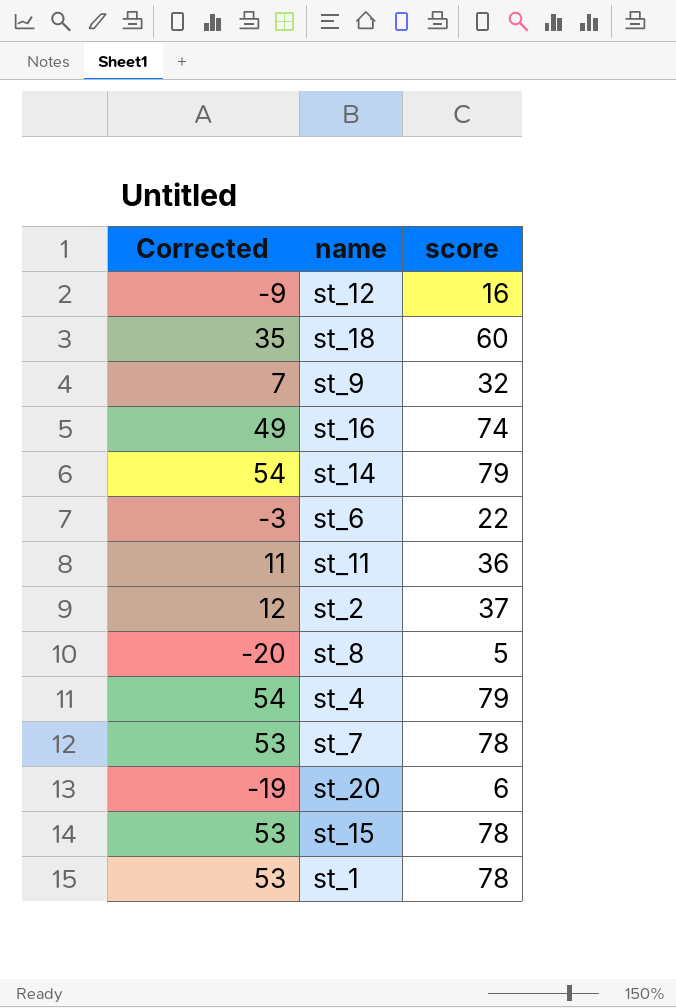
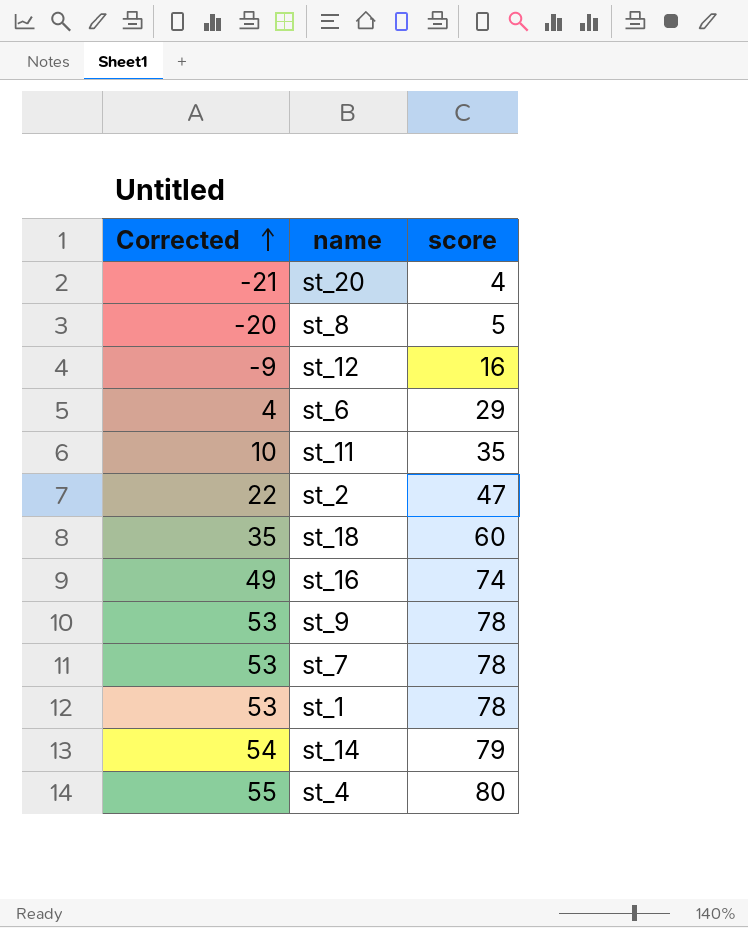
row order: none -> Corrected ascending
row st_15: 53 | 78 -> none
st_20 | Corrected: -19 -> -21
st_20 | score: 6 -> 4
st_6 | Corrected: -3 -> 4
st_6 | score: 22 -> 29
st_11 | Corrected: 11 -> 10
st_11 | score: 36 -> 35
st_2 | Corrected: 12 -> 22
st_2 | score: 37 -> 47
st_9 | Corrected: 7 -> 53
st_9 | score: 32 -> 78
st_4 | Corrected: 54 -> 55
st_4 | score: 79 -> 80

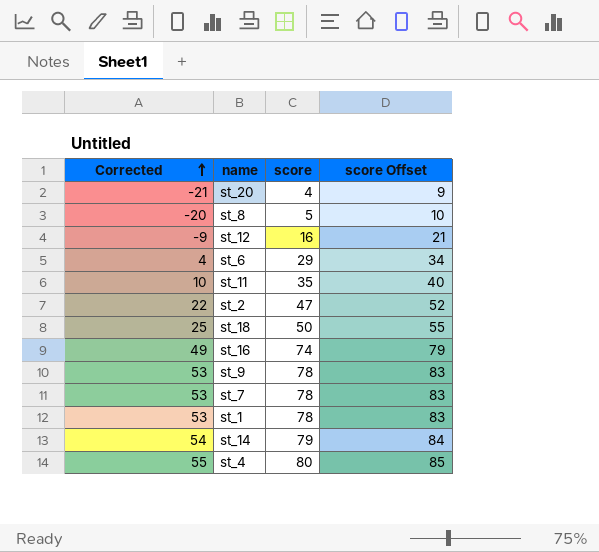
column score Offset | formula: none -> [score] + 5
st_18 | Corrected: 35 -> 25
st_18 | score: 60 -> 50

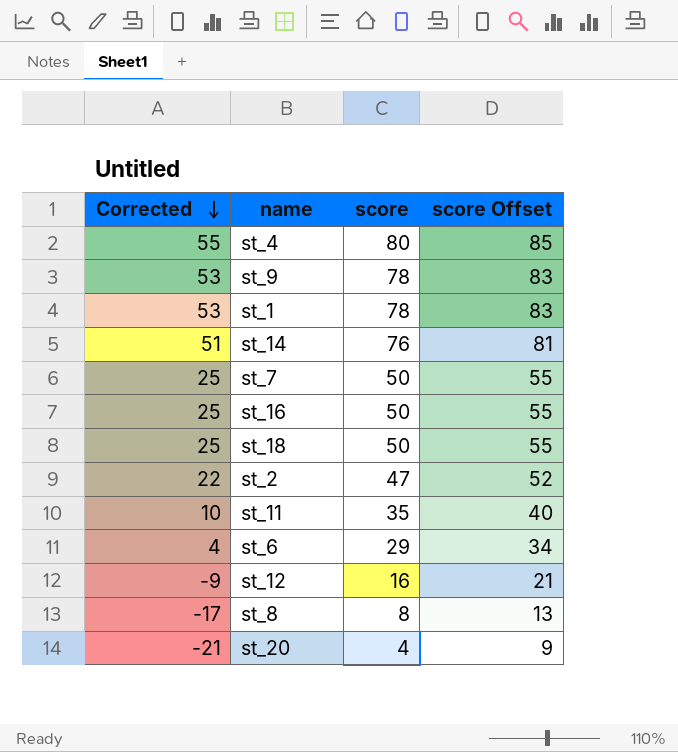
row order: Corrected ascending -> Corrected descending
st_14 | Corrected: 54 -> 51
st_14 | score: 79 -> 76
st_14 | score Offset: 84 -> 81
st_7 | Corrected: 53 -> 25
st_7 | score: 78 -> 50
st_7 | score Offset: 83 -> 55
st_16 | Corrected: 49 -> 25
st_16 | score: 74 -> 50
st_16 | score Offset: 79 -> 55
st_8 | Corrected: -20 -> -17
st_8 | score: 5 -> 8
st_8 | score Offset: 10 -> 13

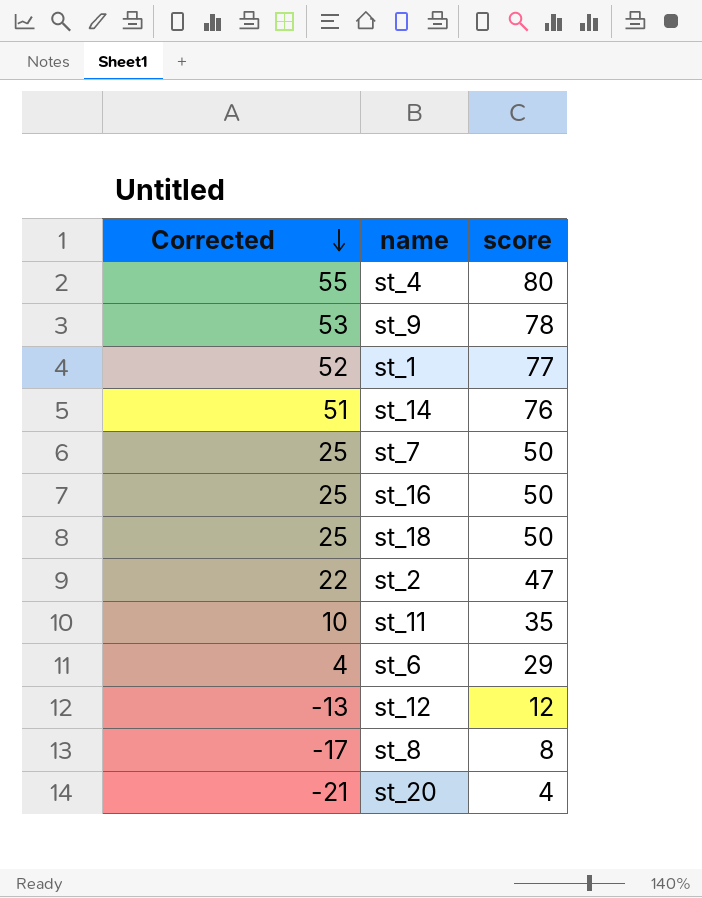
column score Offset | formula: [score] + 5 -> none
st_1 | Corrected: 53 -> 52
st_1 | score: 78 -> 77
st_12 | Corrected: -9 -> -13
st_12 | score: 16 -> 12

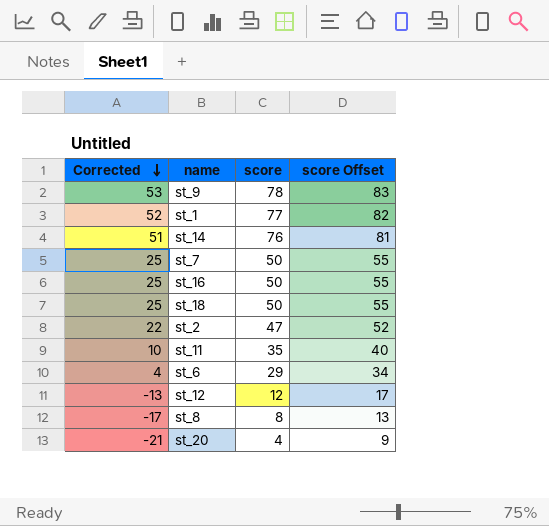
column score Offset | formula: none -> [score] + 5
row st_4: 55 | 80 -> none

